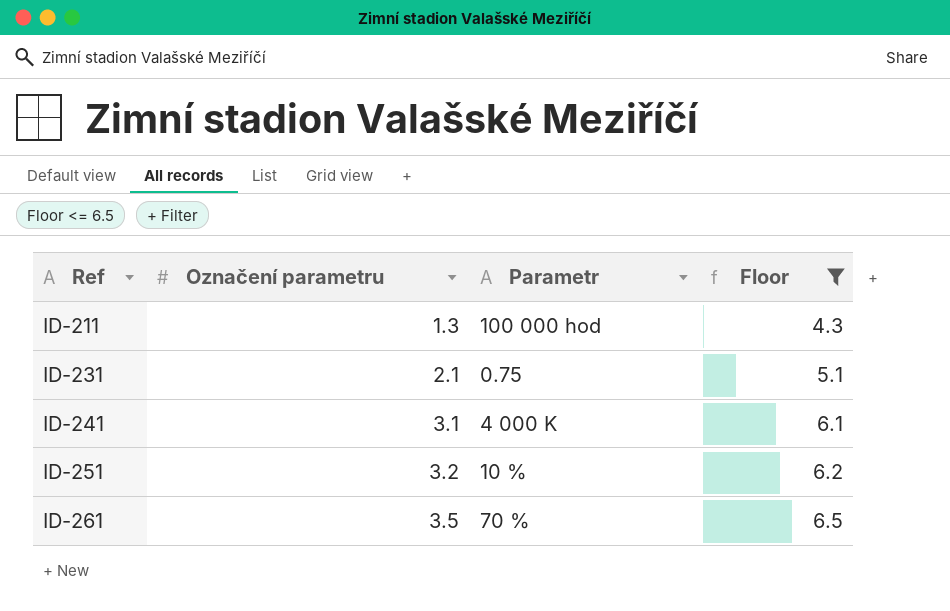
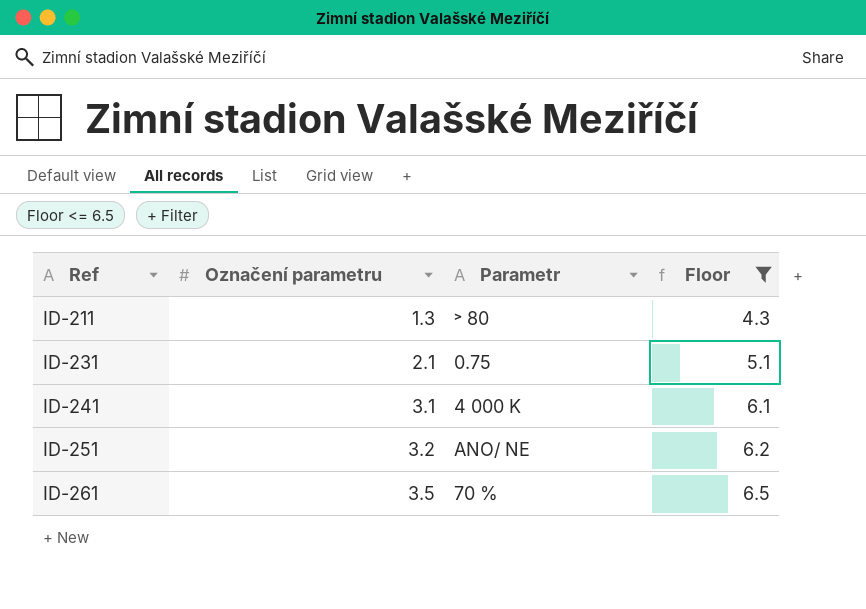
ID-211 | Parametr: 100 000 hod -> ˃ 80
ID-251 | Parametr: 10 % -> ANO/ NE

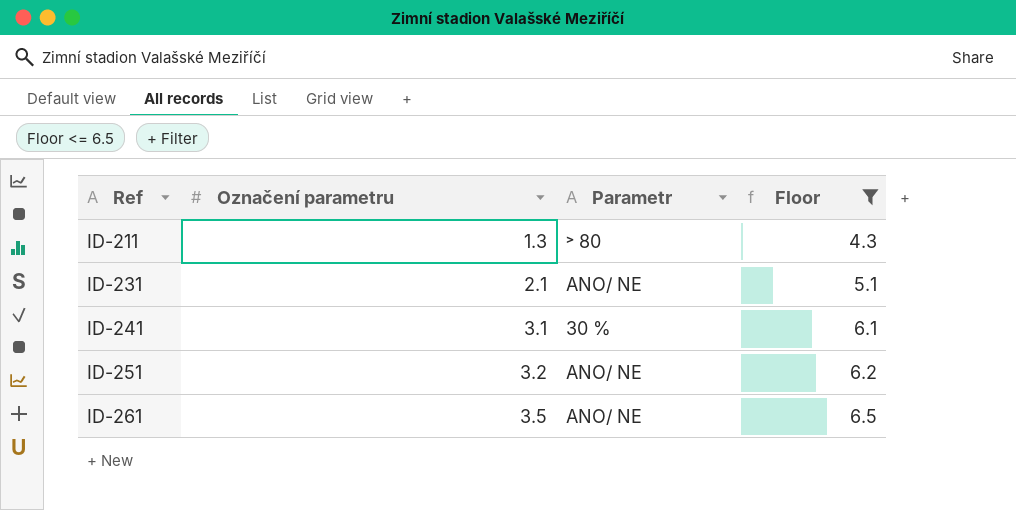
ID-231 | Parametr: 0.75 -> ANO/ NE
ID-241 | Parametr: 4 000 K -> 30 %
ID-261 | Parametr: 70 % -> ANO/ NE

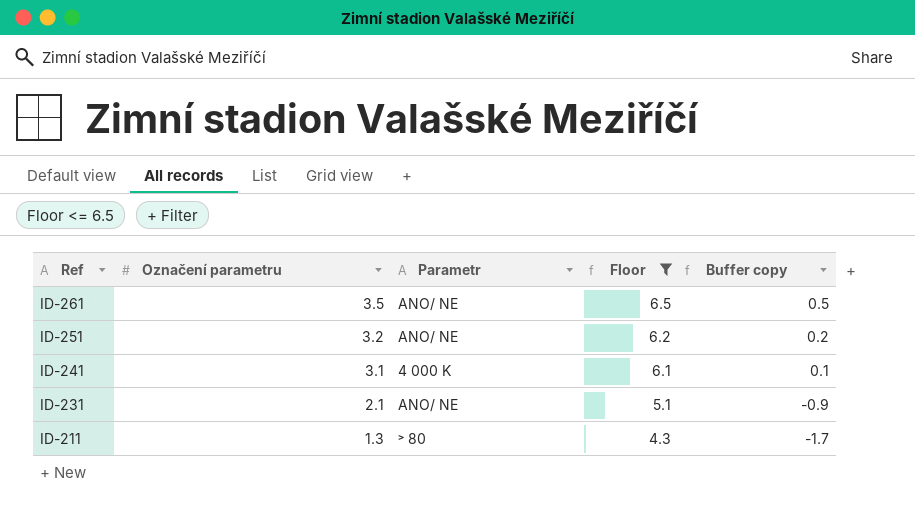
row order: Ref ascending -> Ref descending
column Buffer copy | formula: none -> [Označení parametru] - 3
ID-241 | Parametr: 30 % -> 4 000 K

